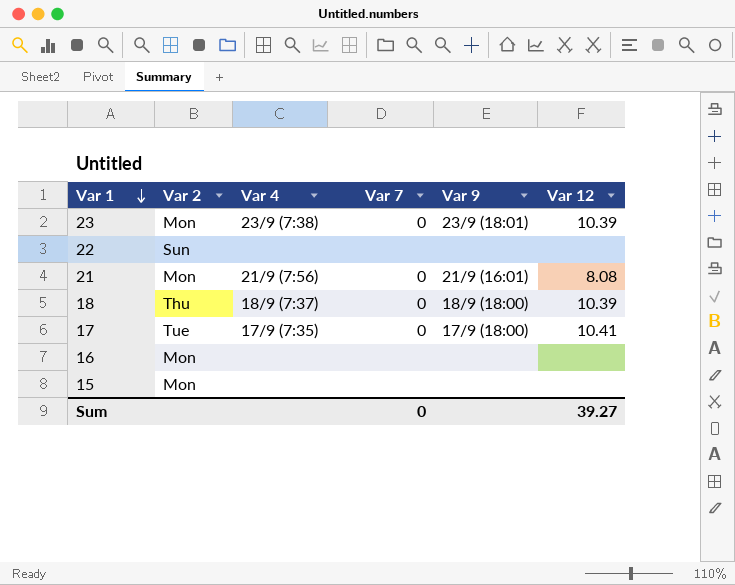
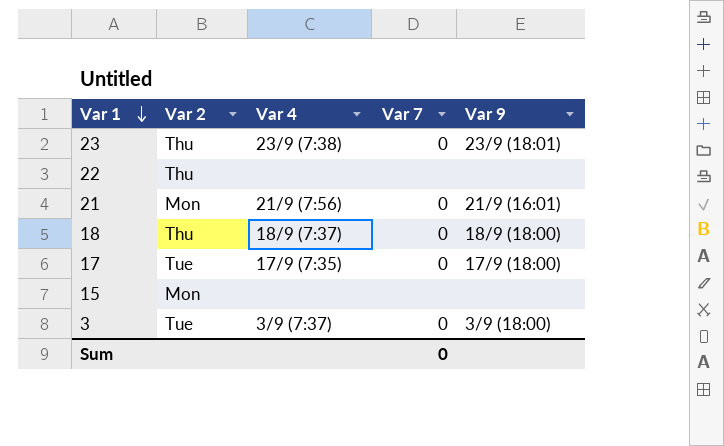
column Var 12 | position: 6 -> none
row 16: Mon | none | none | none | none -> none
23 | Var 2: Mon -> Thu
22 | Var 2: Sun -> Thu
row 3: none -> Tue | 3/9 (7:37) | 0 | 3/9 (18:00)

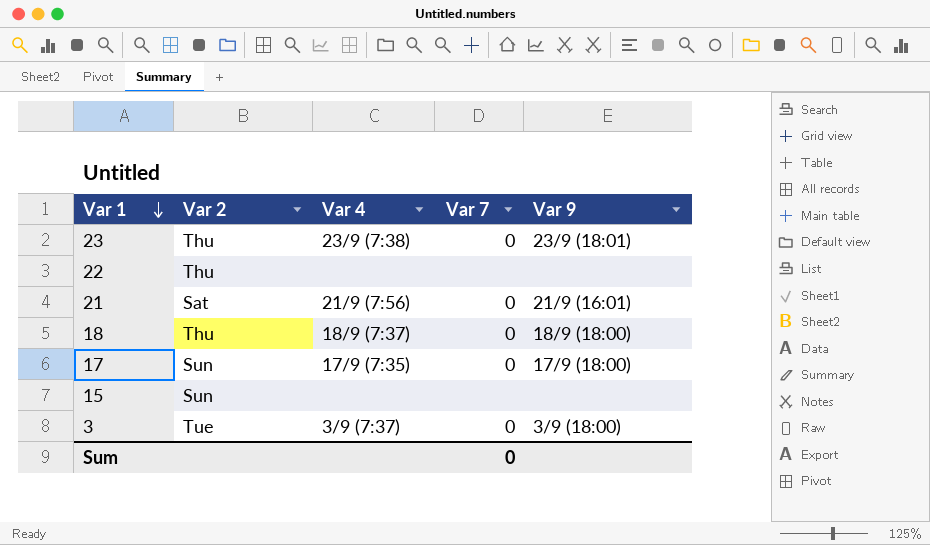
21 | Var 2: Mon -> Sat
17 | Var 2: Tue -> Sun
15 | Var 2: Mon -> Sun

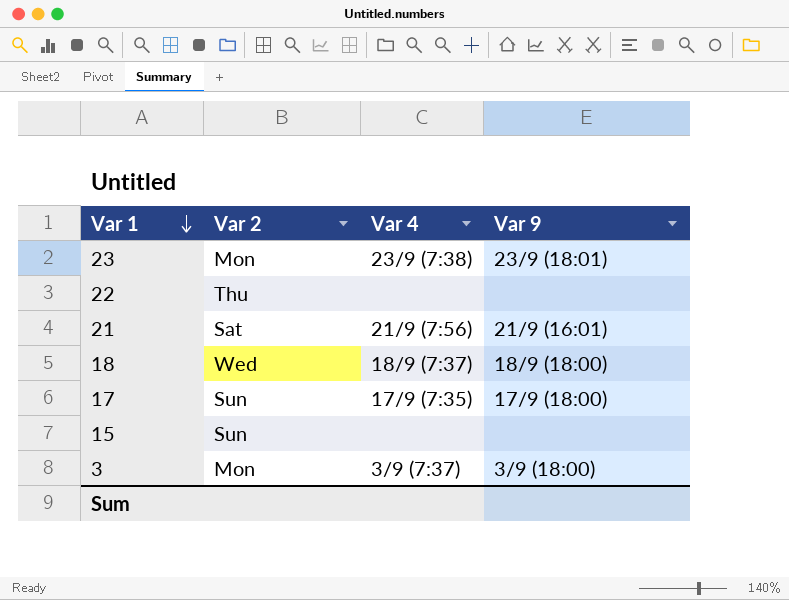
column Var 7 | position: 4 -> none
23 | Var 2: Thu -> Mon
18 | Var 2: Thu -> Wed
3 | Var 2: Tue -> Mon

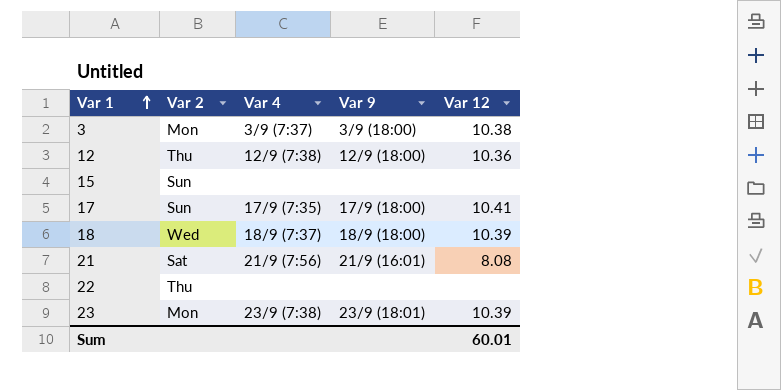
row order: Var 1 descending -> Var 1 ascending
column Var 12 | position: none -> 5
row 12: none -> Thu | 12/9 (7:38) | 12/9 (18:00) | 10.36

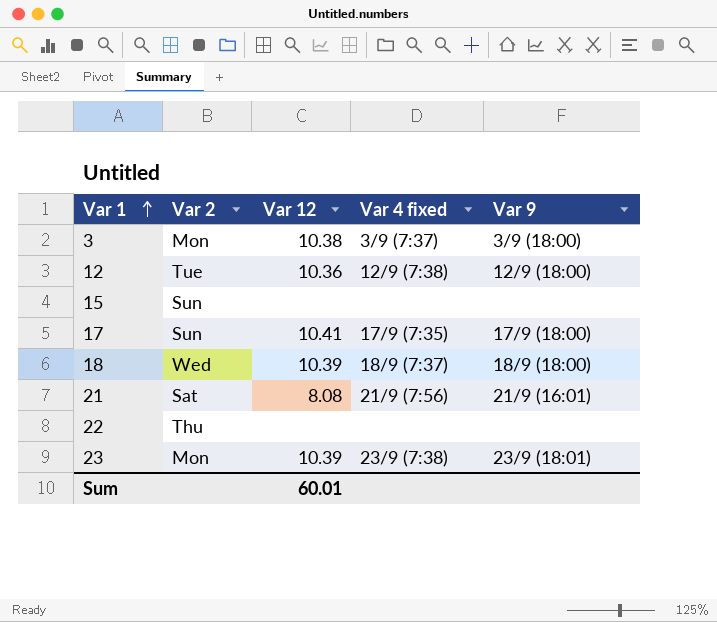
column Var 12 | position: 5 -> 3
column name: Var 4 -> Var 4 fixed
12 | Var 2: Thu -> Tue

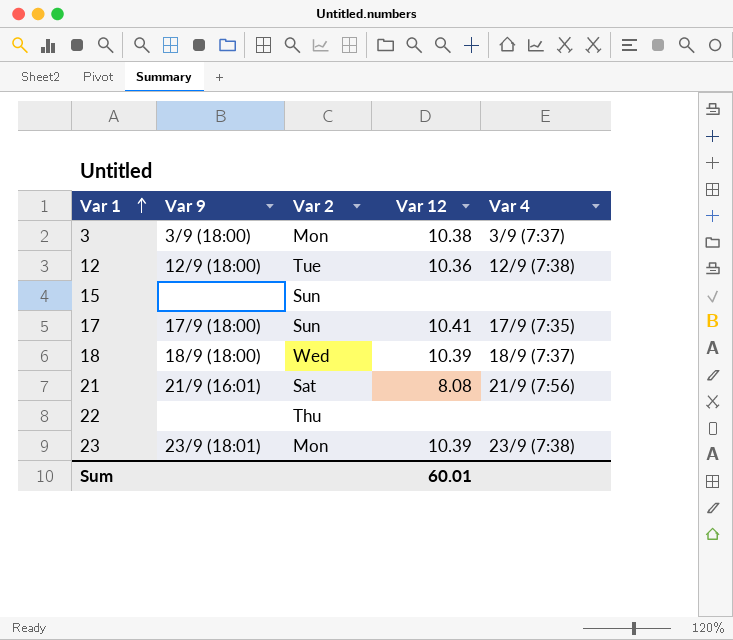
column Var 9 | position: 5 -> 2
column name: Var 4 fixed -> Var 4

